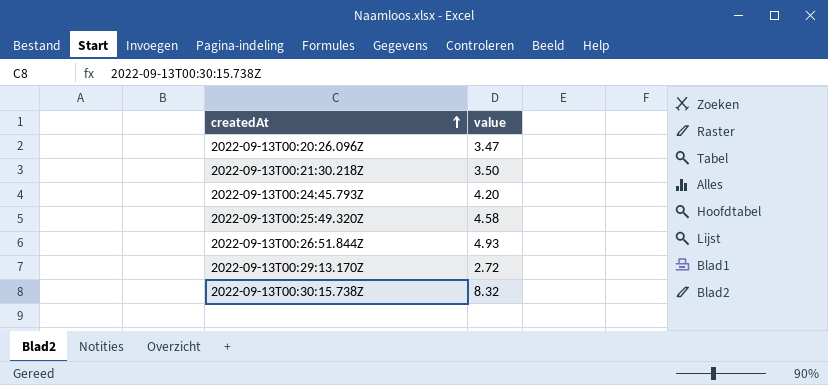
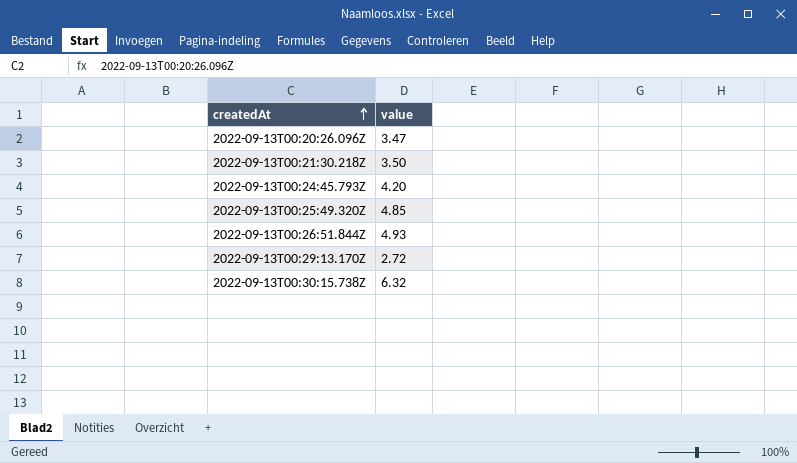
2022-09-13T00:25:49.320Z | value: 4.58 -> 4.85
2022-09-13T00:30:15.738Z | value: 8.32 -> 6.32

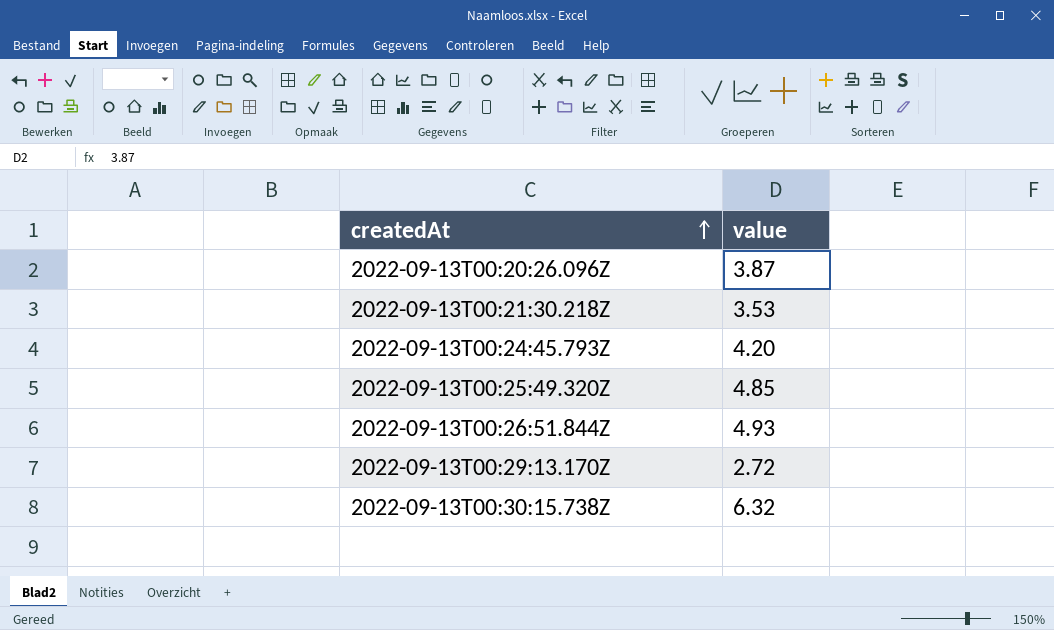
2022-09-13T00:20:26.096Z | value: 3.47 -> 3.87
2022-09-13T00:21:30.218Z | value: 3.50 -> 3.53

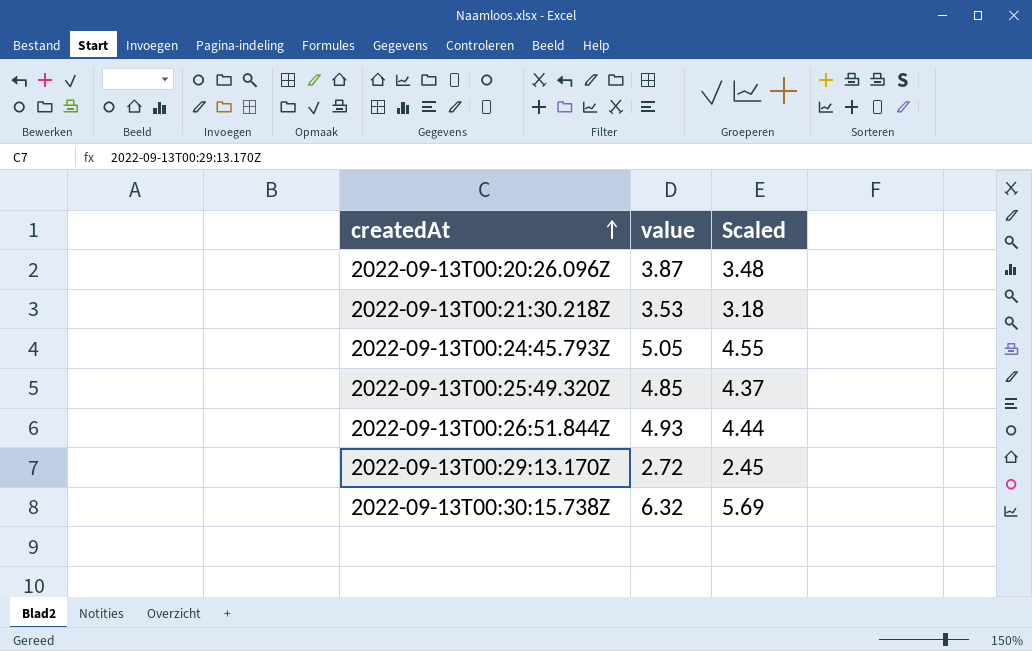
column Scaled | formula: none -> [value] * 0.9
2022-09-13T00:24:45.793Z | value: 4.20 -> 5.05

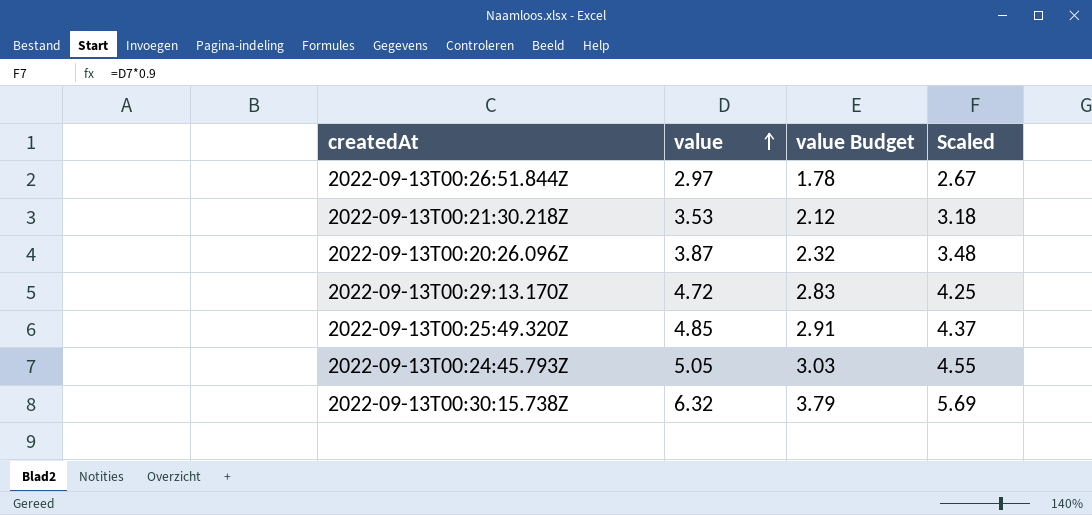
row order: createdAt ascending -> value ascending
column value Budget | formula: none -> [value] * 0.6
2022-09-13T00:26:51.844Z | value: 4.93 -> 2.97
2022-09-13T00:26:51.844Z | Scaled: 4.44 -> 2.67
2022-09-13T00:29:13.170Z | value: 2.72 -> 4.72
2022-09-13T00:29:13.170Z | Scaled: 2.45 -> 4.25

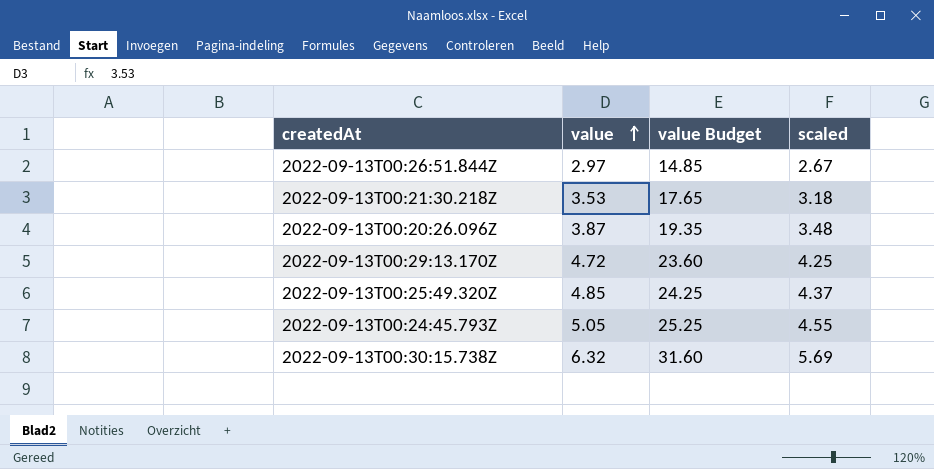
column value Budget | formula: [value] * 0.6 -> [value] * 5
column name: Scaled -> scaled

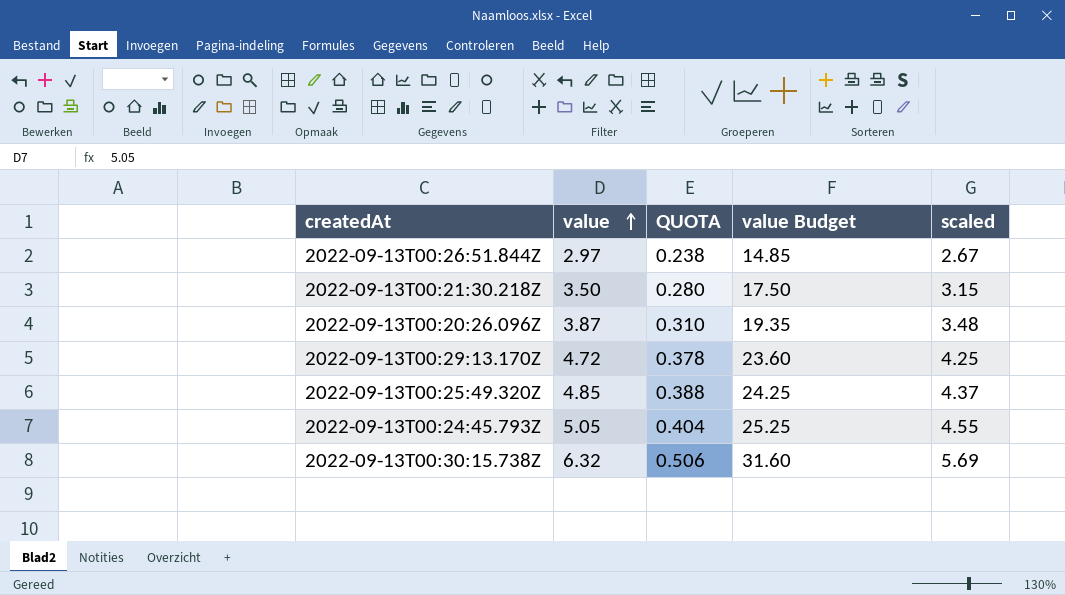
column QUOTA | formula: none -> [value] * 0.08
2022-09-13T00:21:30.218Z | value: 3.53 -> 3.50
2022-09-13T00:21:30.218Z | value Budget: 17.65 -> 17.50
2022-09-13T00:21:30.218Z | scaled: 3.18 -> 3.15

